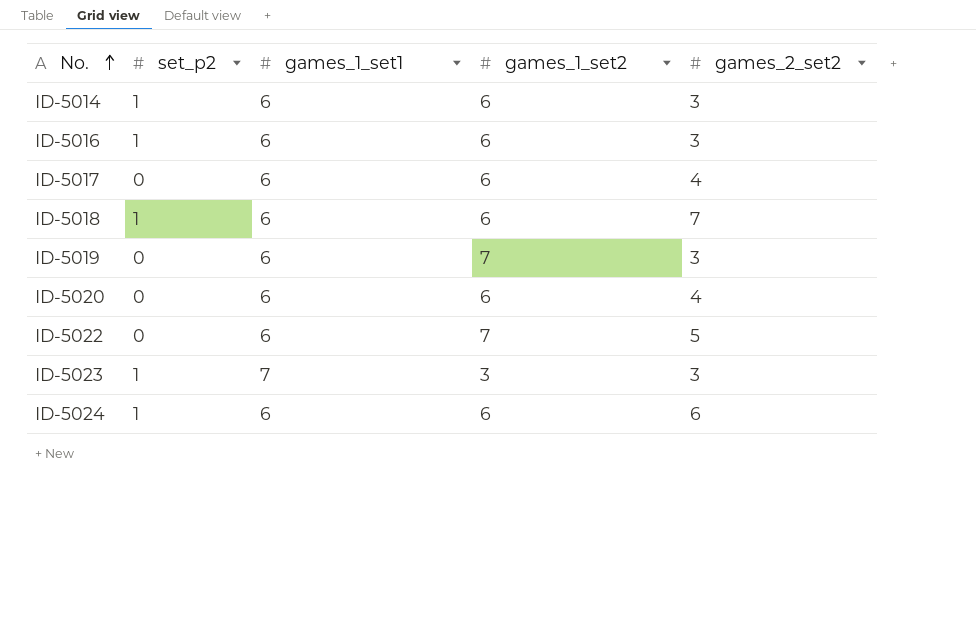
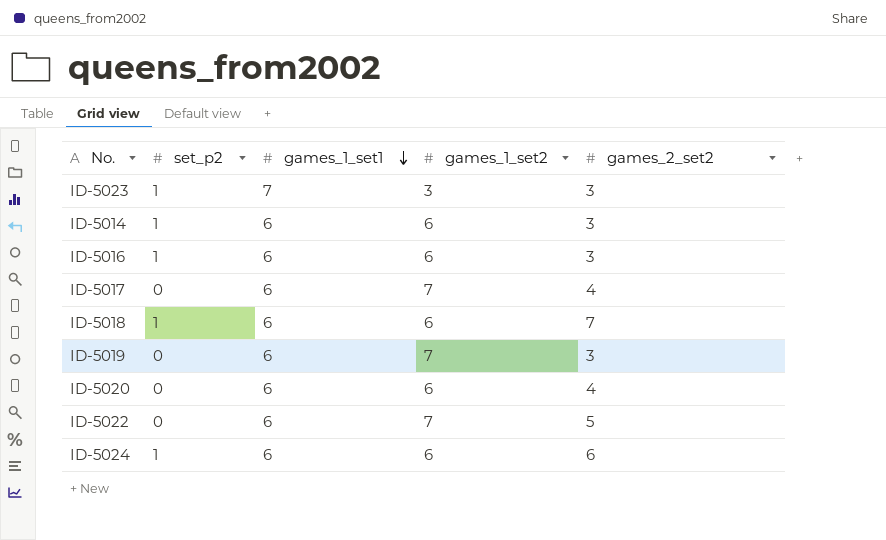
row order: No. ascending -> games_1_set1 descending
ID-5017 | games_1_set2: 6 -> 7

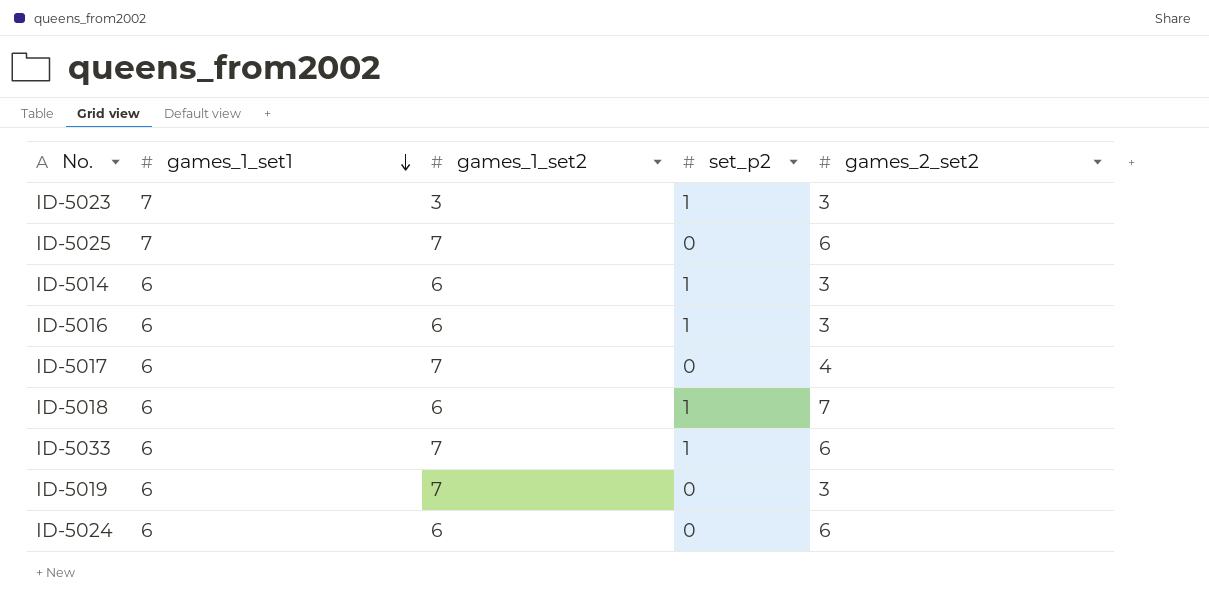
column set_p2 | position: 2 -> 4
row ID-5020: 0 | 6 | 6 | 4 -> none
row ID-5022: 0 | 6 | 7 | 5 -> none
row ID-5025: none -> 7 | 7 | 0 | 6
row ID-5033: none -> 6 | 7 | 1 | 6
ID-5024 | set_p2: 1 -> 0

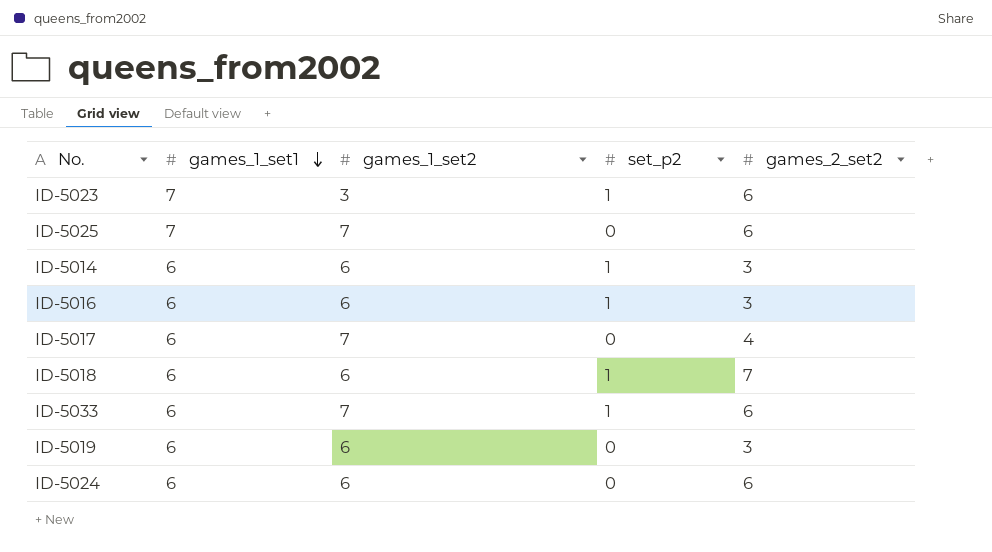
ID-5023 | games_2_set2: 3 -> 6
ID-5019 | games_1_set2: 7 -> 6

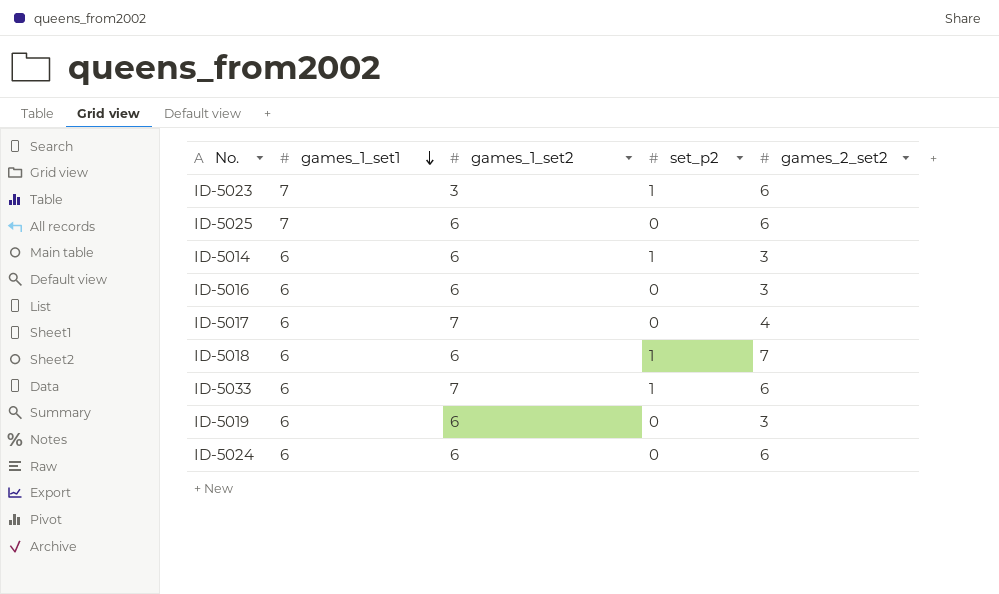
ID-5025 | games_1_set2: 7 -> 6
ID-5016 | set_p2: 1 -> 0

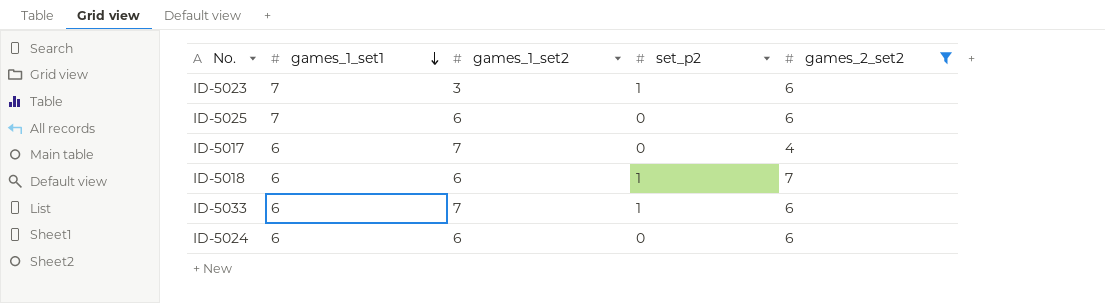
filter: none -> games_2_set2 != 3

